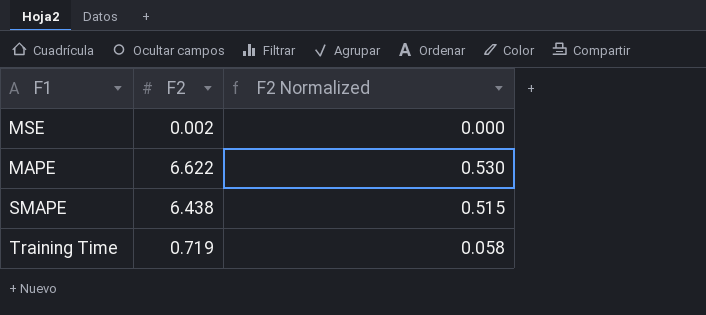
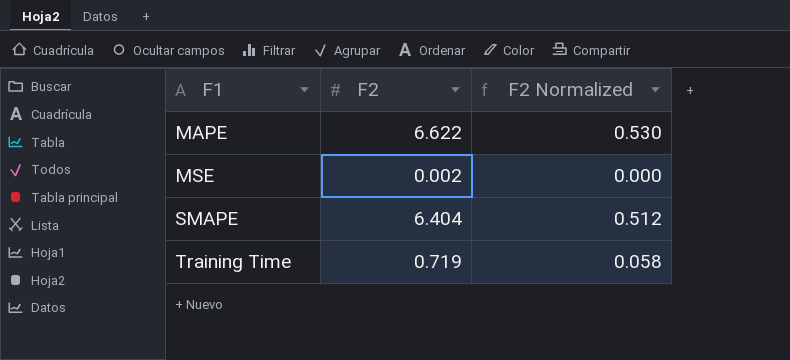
row order: none -> F1 ascending
SMAPE | F2: 6.438 -> 6.404
SMAPE | F2 Normalized: 0.515 -> 0.512

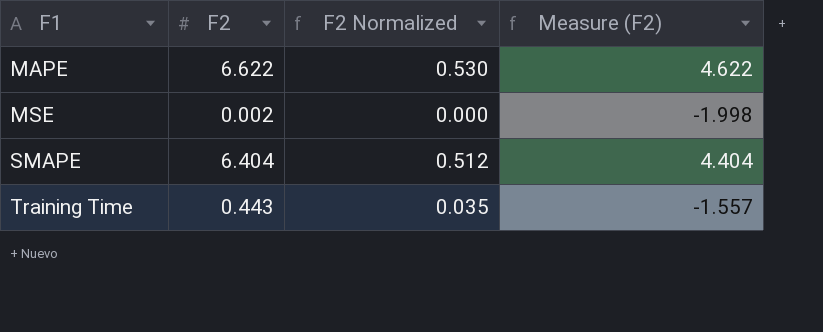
column Measure (F2) | formula: none -> [F2] - 2
Training Time | F2: 0.719 -> 0.443
Training Time | F2 Normalized: 0.058 -> 0.035

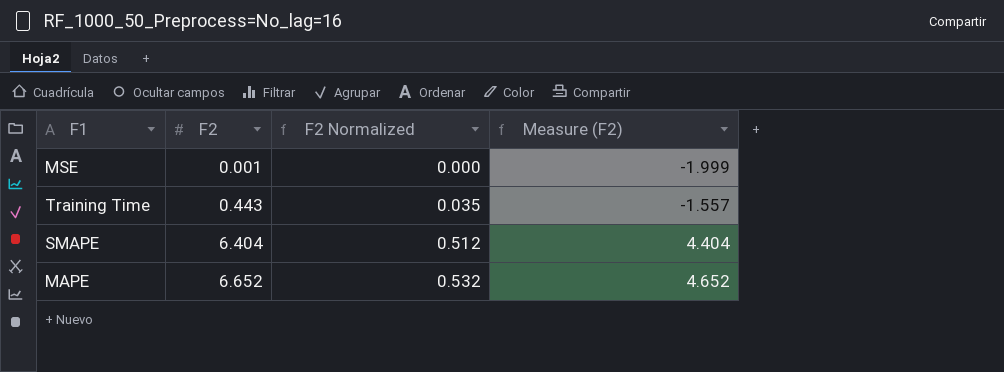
row order: F1 ascending -> F2 ascending
MSE | F2: 0.002 -> 0.001
MSE | Measure (F2): -1.998 -> -1.999
MAPE | F2: 6.622 -> 6.652
MAPE | F2 Normalized: 0.530 -> 0.532
MAPE | Measure (F2): 4.622 -> 4.652

